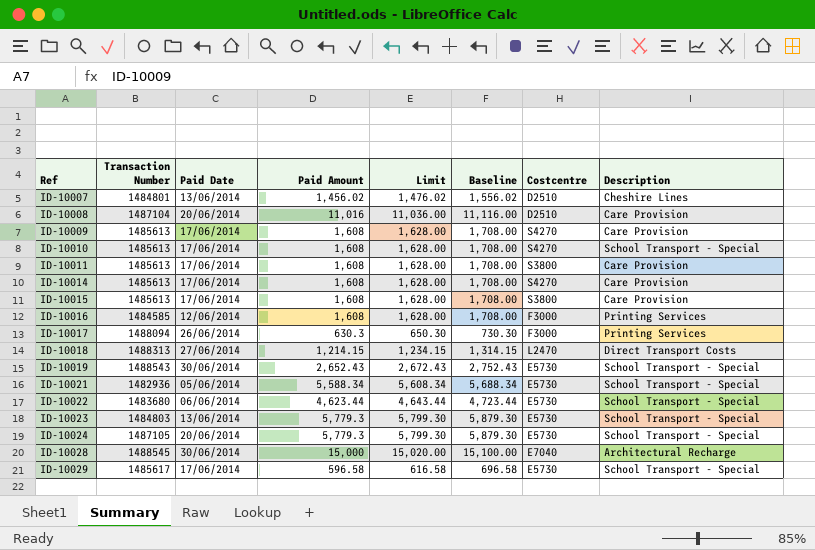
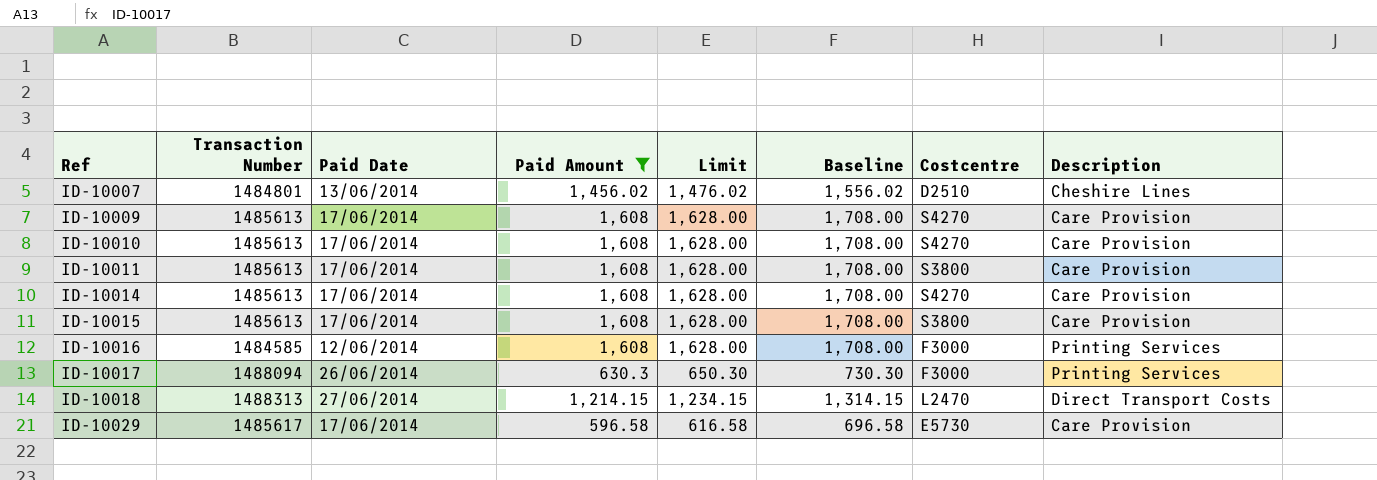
filter: none -> Paid Amount <= 1,608
ID-10010 | Description: School Transport - Special -> Care Provision
ID-10029 | Description: School Transport - Special -> Care Provision

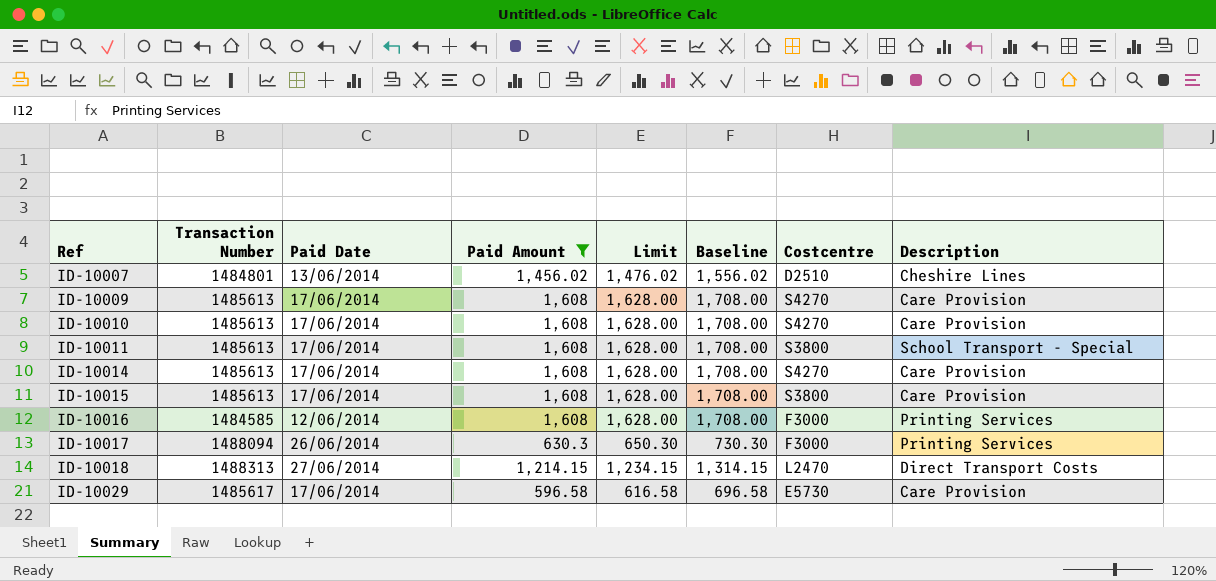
ID-10011 | Description: Care Provision -> School Transport - Special

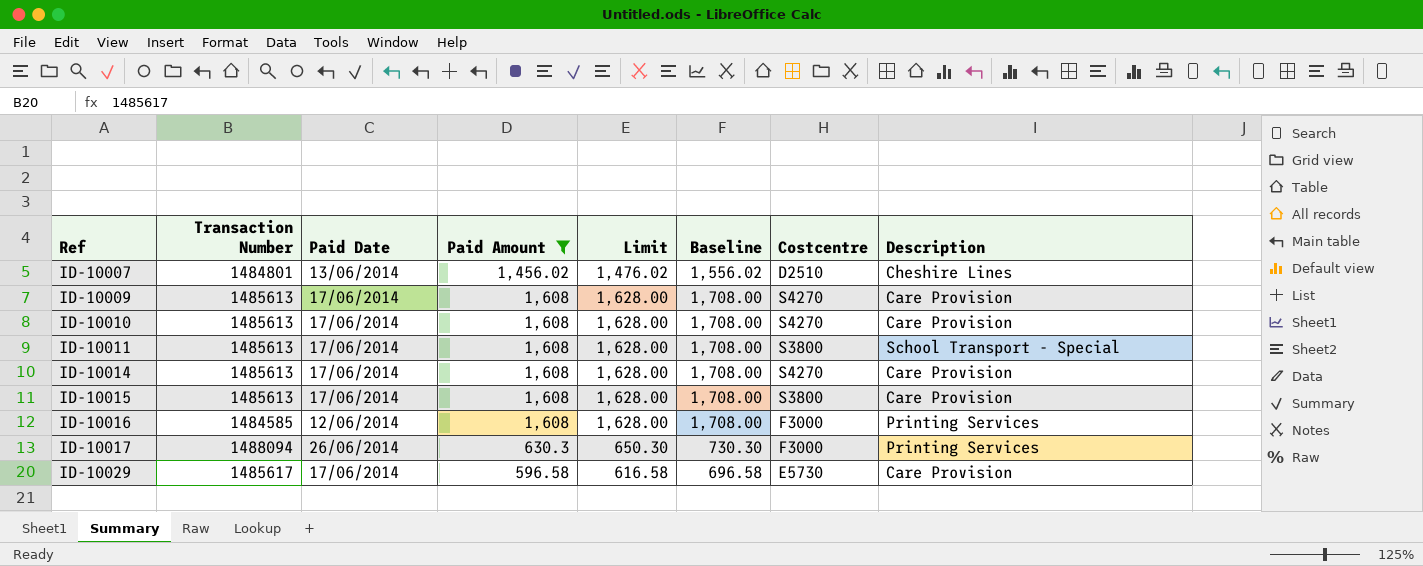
row ID-10018: 1488313 | 27/06/2014 | 1,214.15 | 1,234.15 | 1,314.15 | L2470 | Direct Transport Costs -> none

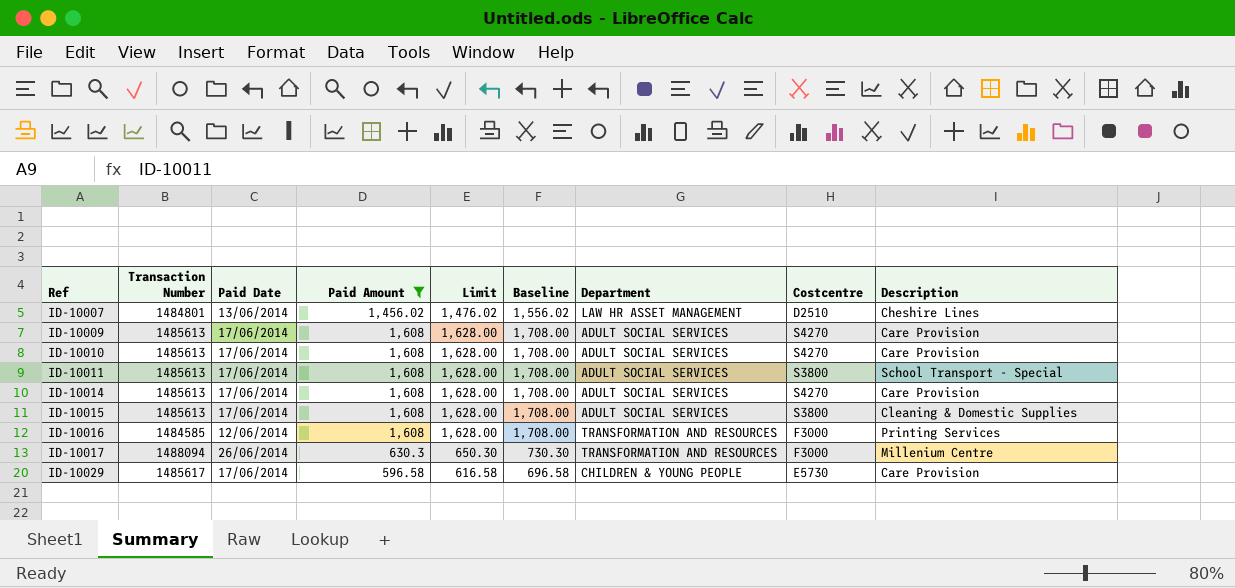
column Department | position: none -> 7
ID-10015 | Description: Care Provision -> Cleaning & Domestic Supplies
ID-10017 | Description: Printing Services -> Millenium Centre

